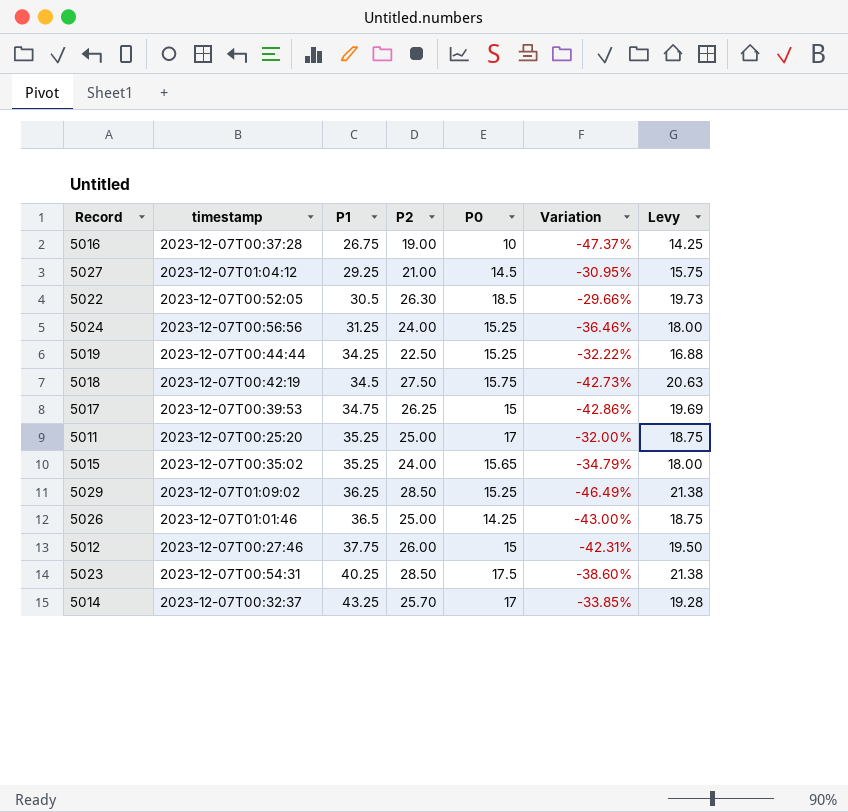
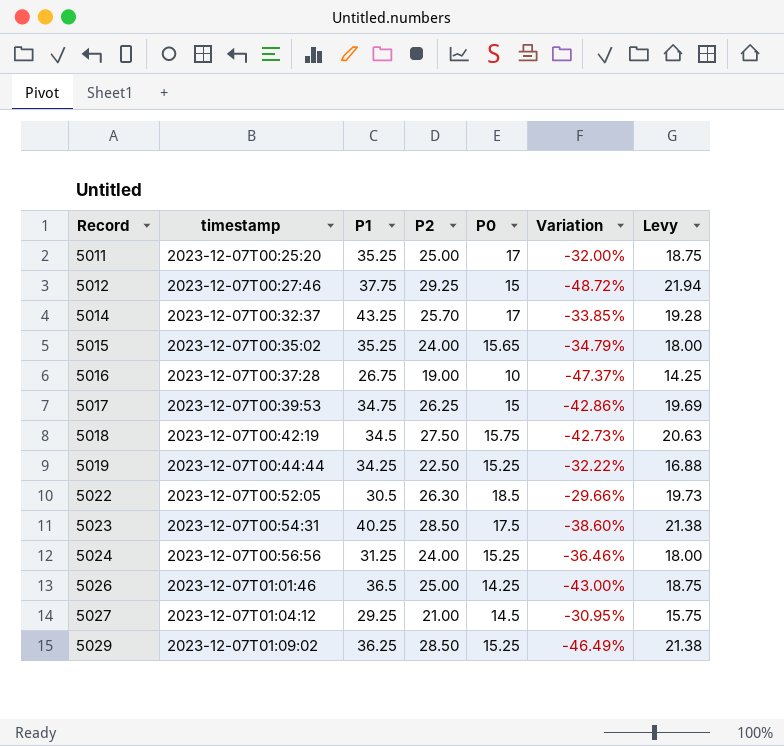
row order: P1 ascending -> Record ascending
5012 | P2: 26.00 -> 29.25
5012 | Variation: -42.31% -> -48.72%
5012 | Levy: 19.50 -> 21.94

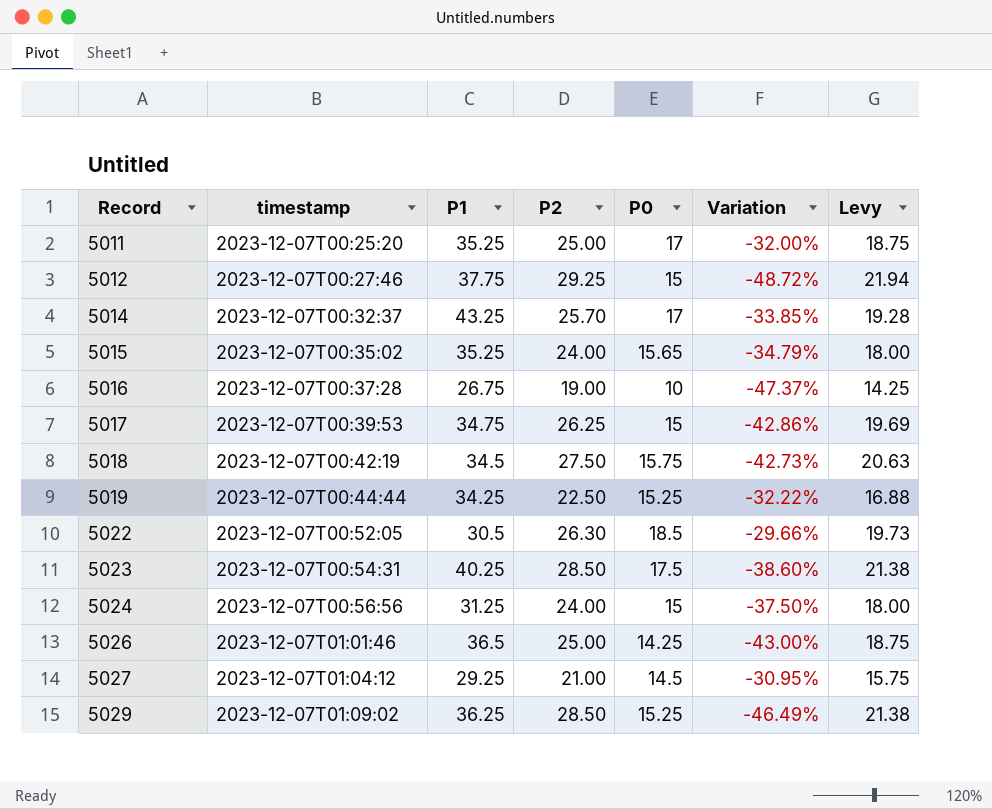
5024 | P0: 15.25 -> 15
5024 | Variation: -36.46% -> -37.50%

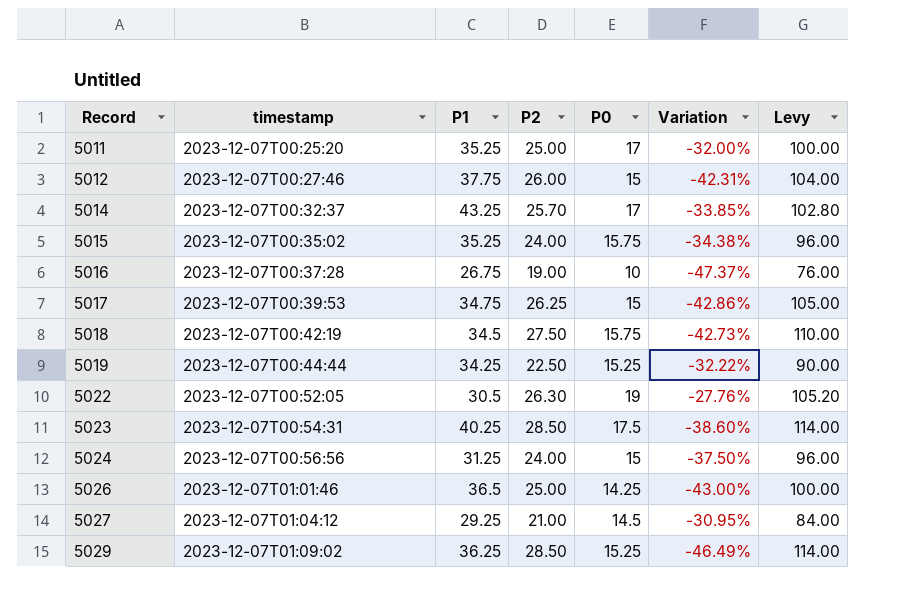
column Levy | formula: [P2] * 0.75 -> [P2] * 4
5012 | P2: 29.25 -> 26.00
5012 | Variation: -48.72% -> -42.31%
5015 | P0: 15.65 -> 15.75
5015 | Variation: -34.79% -> -34.38%
5022 | P0: 18.5 -> 19
5022 | Variation: -29.66% -> -27.76%

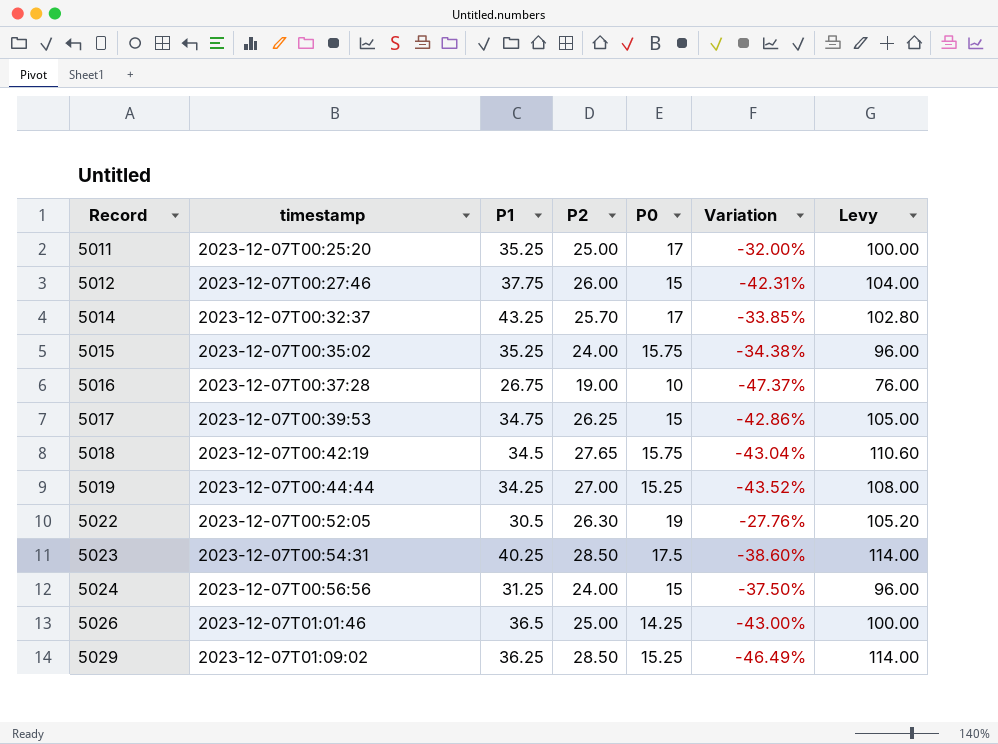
row 5027: 2023-12-07T01:04:12 | 29.25 | 21.00 | 14.5 | -30.95% | 84.00 -> none
5018 | P2: 27.50 -> 27.65
5018 | Variation: -42.73% -> -43.04%
5018 | Levy: 110.00 -> 110.60
5019 | P2: 22.50 -> 27.00
5019 | Variation: -32.22% -> -43.52%
5019 | Levy: 90.00 -> 108.00

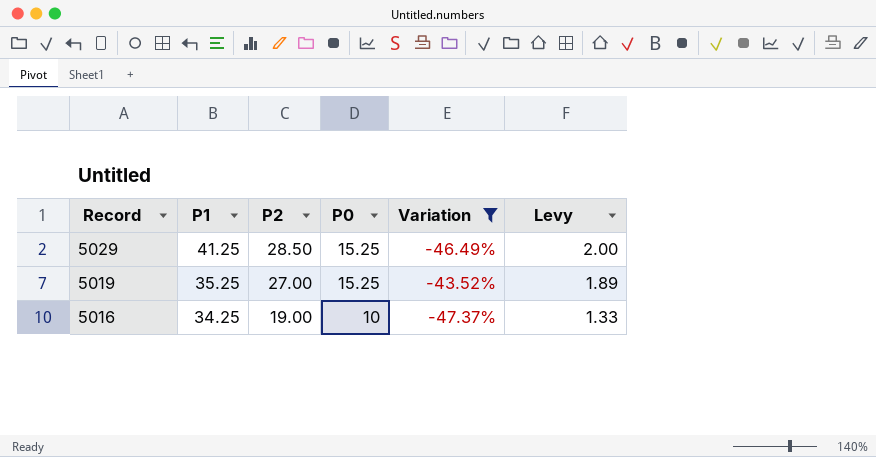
filter: none -> Variation <= -43.52%
row order: Record ascending -> Record descending
column timestamp | position: 2 -> none
column Levy | formula: [P2] * 4 -> [P2] * 0.07
5029 | P1: 36.25 -> 41.25
5019 | P1: 34.25 -> 35.25
5016 | P1: 26.75 -> 34.25

